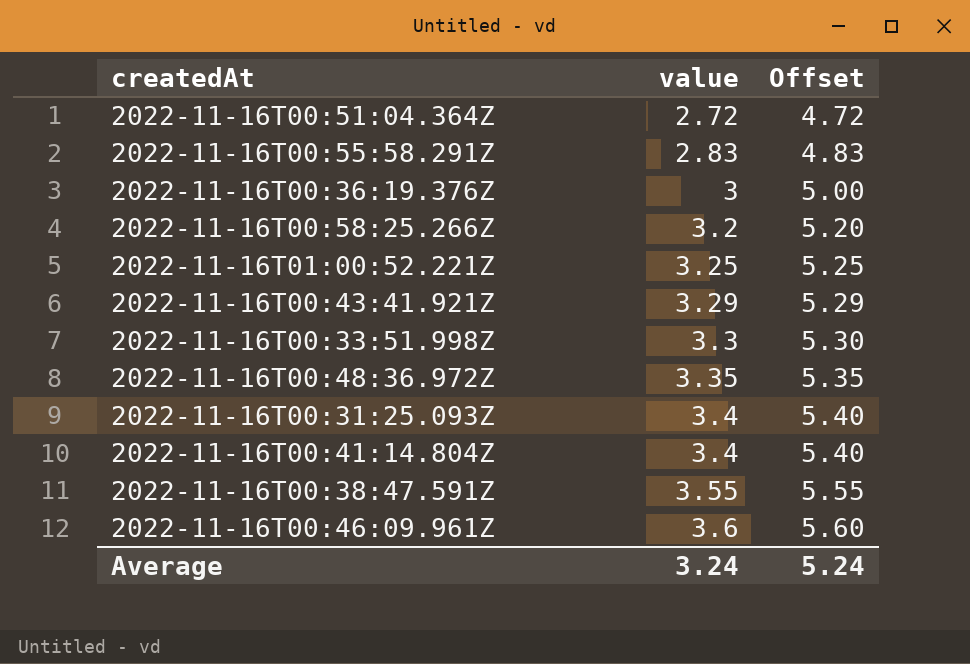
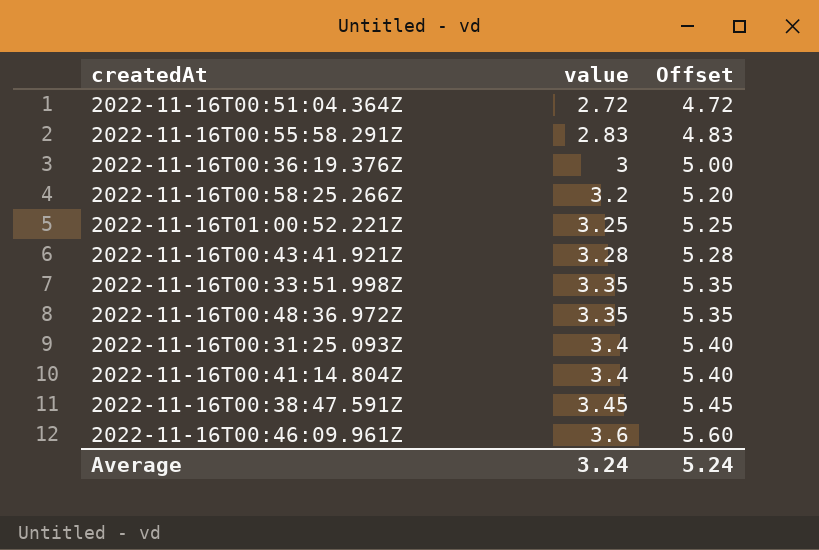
2022-11-16T00:43:41.921Z | value: 3.29 -> 3.28
2022-11-16T00:43:41.921Z | Offset: 5.29 -> 5.28
2022-11-16T00:33:51.998Z | value: 3.3 -> 3.35
2022-11-16T00:33:51.998Z | Offset: 5.30 -> 5.35
2022-11-16T00:38:47.591Z | value: 3.55 -> 3.45
2022-11-16T00:38:47.591Z | Offset: 5.55 -> 5.45

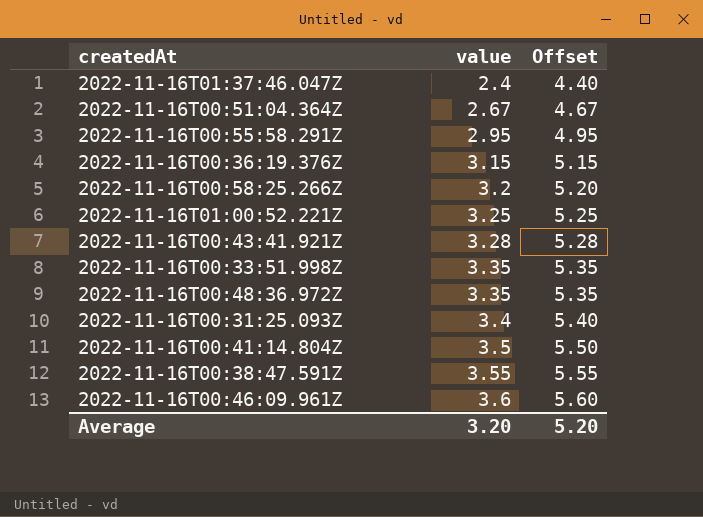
row 2022-11-16T01:37:46.047Z: none -> 2.4 | 4.40
2022-11-16T00:51:04.364Z | value: 2.72 -> 2.67
2022-11-16T00:51:04.364Z | Offset: 4.72 -> 4.67
2022-11-16T00:55:58.291Z | value: 2.83 -> 2.95
2022-11-16T00:55:58.291Z | Offset: 4.83 -> 4.95
2022-11-16T00:36:19.376Z | value: 3 -> 3.15
2022-11-16T00:36:19.376Z | Offset: 5.00 -> 5.15
2022-11-16T00:41:14.804Z | value: 3.4 -> 3.5
2022-11-16T00:41:14.804Z | Offset: 5.40 -> 5.50
2022-11-16T00:38:47.591Z | value: 3.45 -> 3.55
2022-11-16T00:38:47.591Z | Offset: 5.45 -> 5.55
Average | value: 3.24 -> 3.20
Average | Offset: 5.24 -> 5.20

